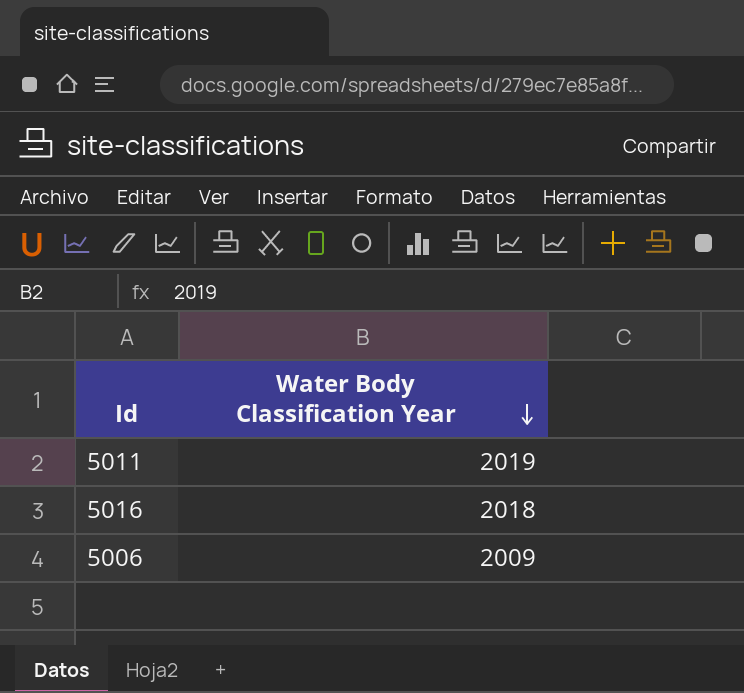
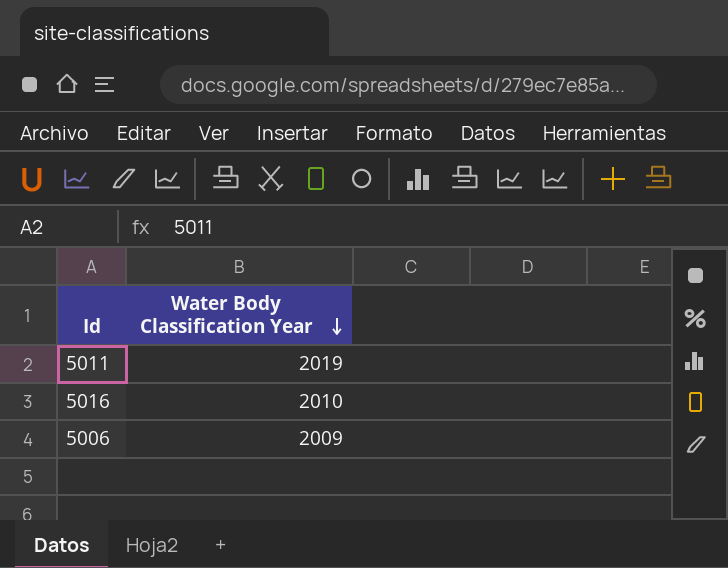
5016 | Water Body Classification Year: 2018 -> 2010

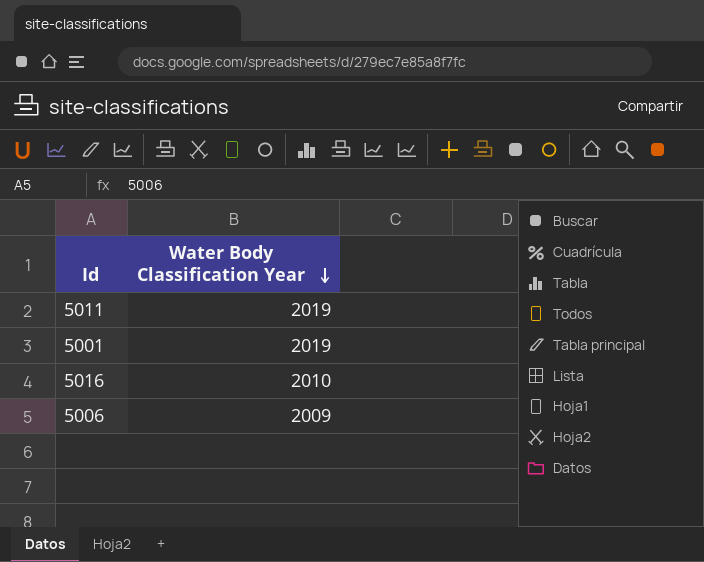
row 5001: none -> 2019

